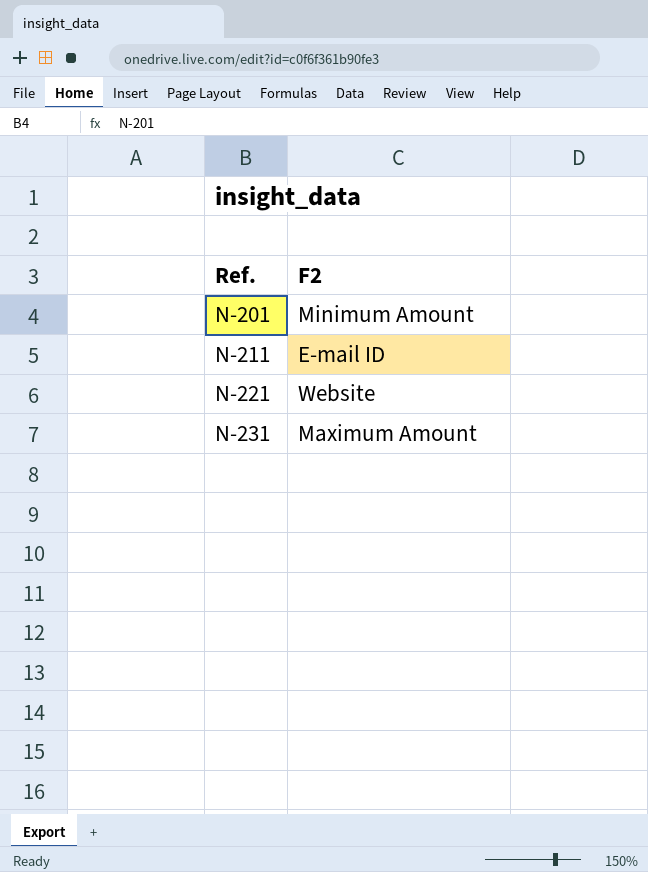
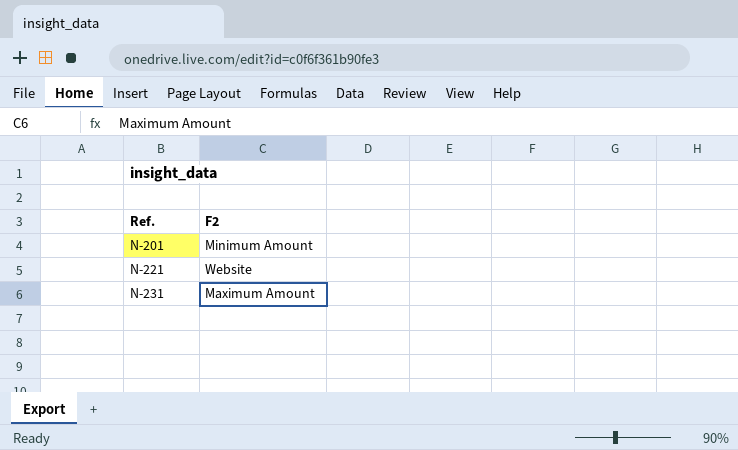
row N-211: E-mail ID -> none

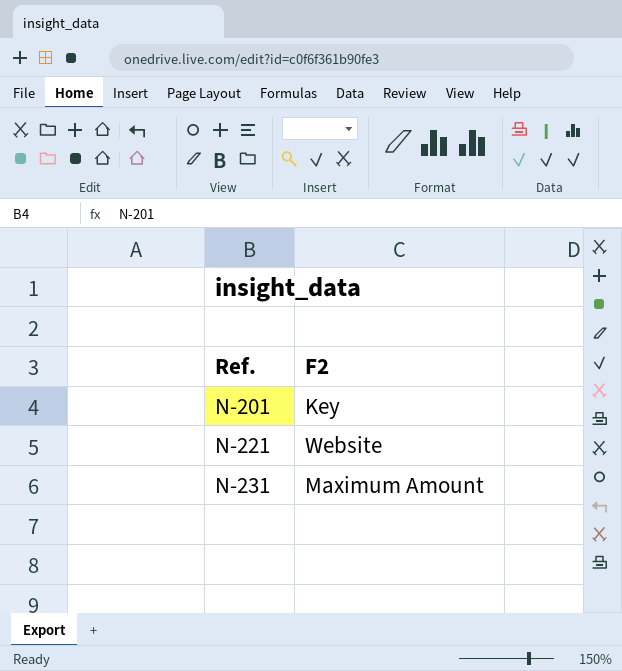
N-201 | F2: Minimum Amount -> Key

